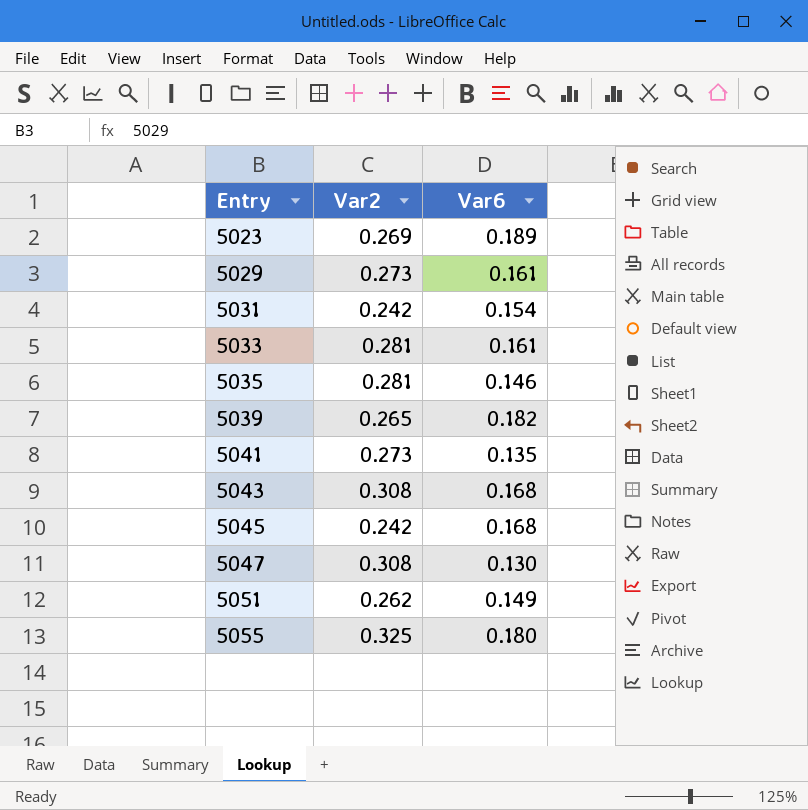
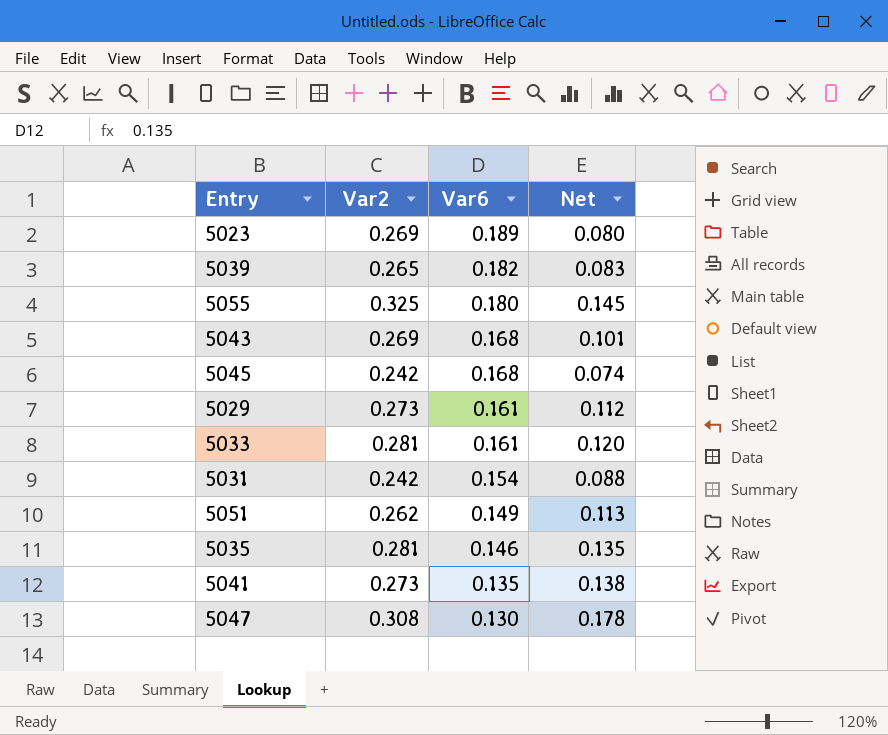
row order: Entry ascending -> Var6 descending
column Net | formula: none -> [Var2] - [Var6]
5043 | Var2: 0.308 -> 0.269

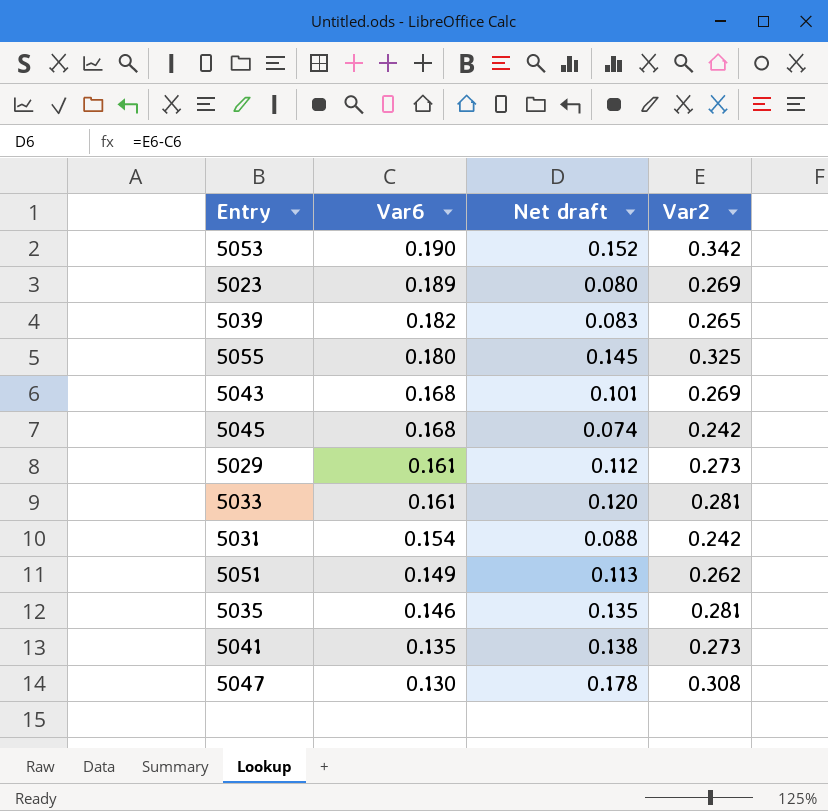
column name: Net -> Net draft
column Var2 | position: 2 -> 4
row 5053: none -> 0.190 | 0.152 | 0.342

